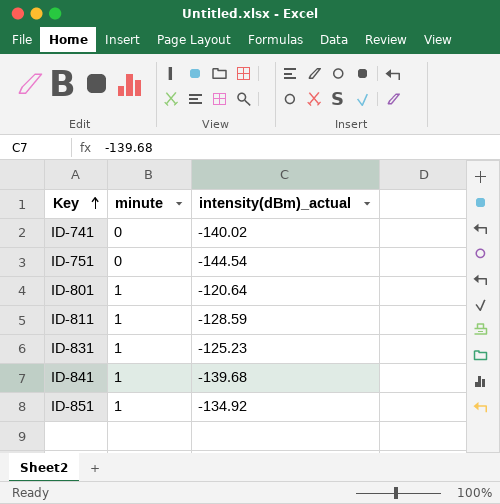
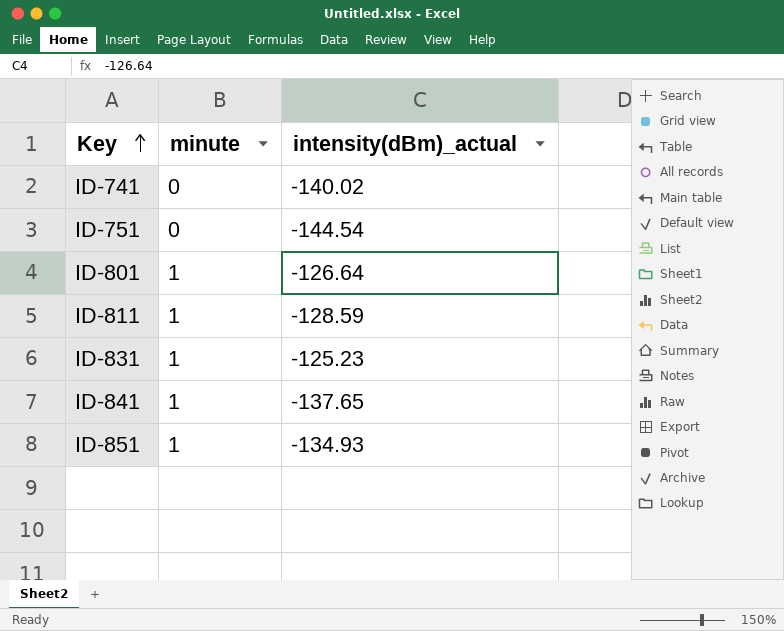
ID-801 | intensity(dBm)_actual: -120.64 -> -126.64
ID-841 | intensity(dBm)_actual: -139.68 -> -137.65
ID-851 | intensity(dBm)_actual: -134.92 -> -134.93

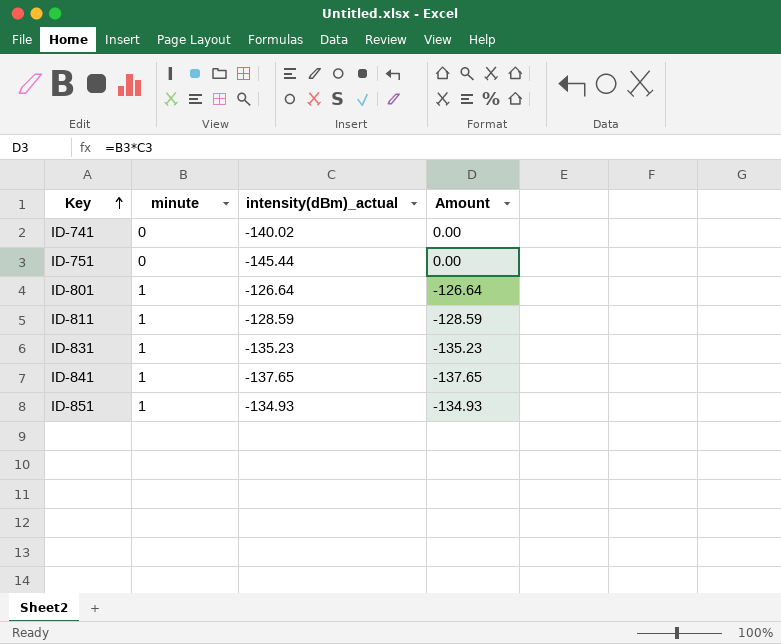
column Amount | formula: none -> [minute] * [intensity(dBm)_actual]
ID-751 | intensity(dBm)_actual: -144.54 -> -145.44
ID-831 | intensity(dBm)_actual: -125.23 -> -135.23

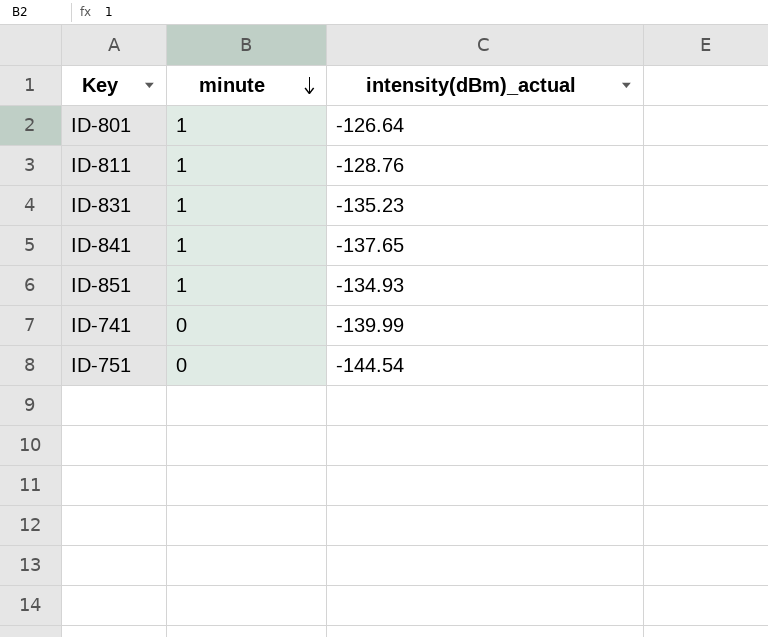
row order: Key ascending -> minute descending
column Amount | formula: [minute] * [intensity(dBm)_actual] -> none
ID-811 | intensity(dBm)_actual: -128.59 -> -128.76
ID-741 | intensity(dBm)_actual: -140.02 -> -139.99
ID-751 | intensity(dBm)_actual: -145.44 -> -144.54

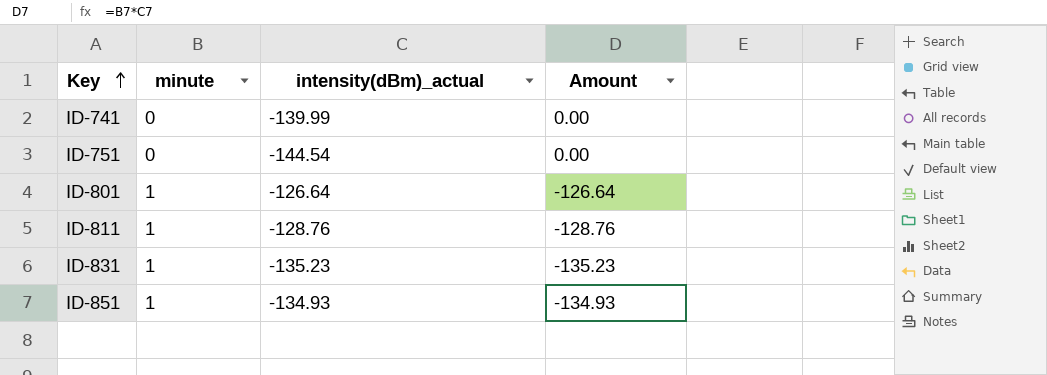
row order: minute descending -> Key ascending
column Amount | formula: none -> [minute] * [intensity(dBm)_actual]
row ID-841: 1 | -137.65 -> none

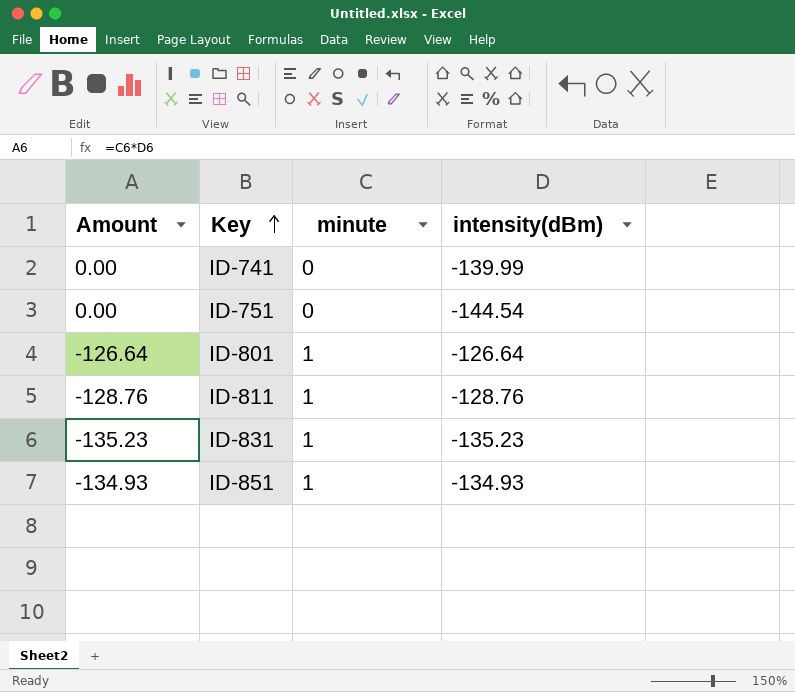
column Amount | position: 4 -> 1
column name: intensity(dBm)_actual -> intensity(dBm)

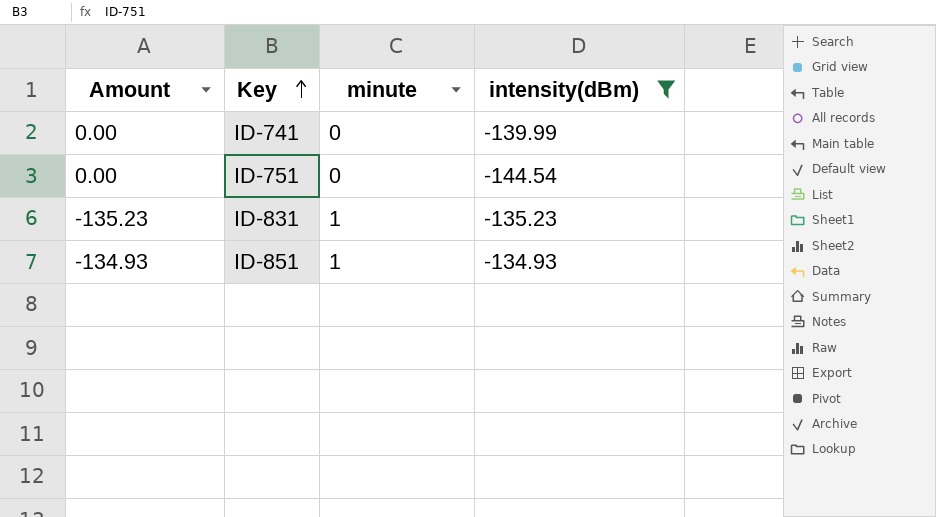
filter: none -> intensity(dBm) <= -134.93

